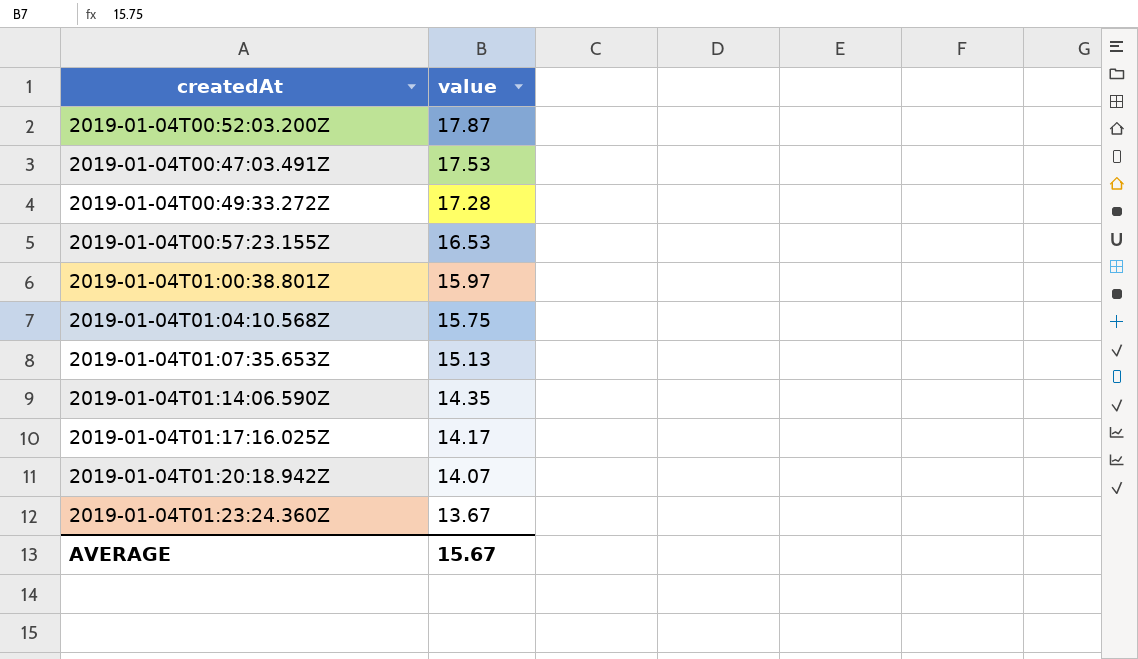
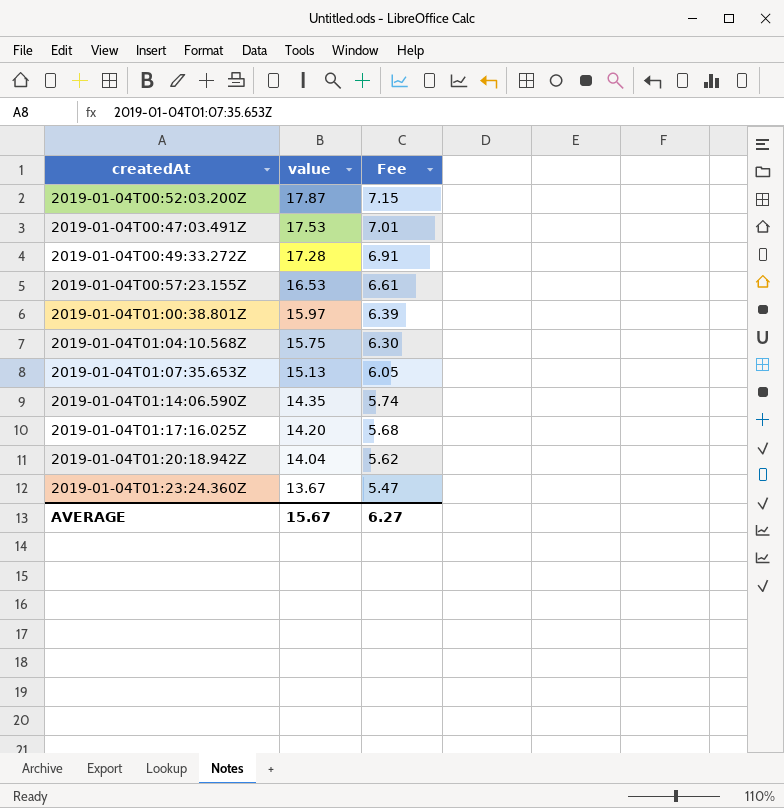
column Fee | formula: none -> [value] * 0.4
2019-01-04T01:17:16.025Z | value: 14.17 -> 14.20
2019-01-04T01:20:18.942Z | value: 14.07 -> 14.04

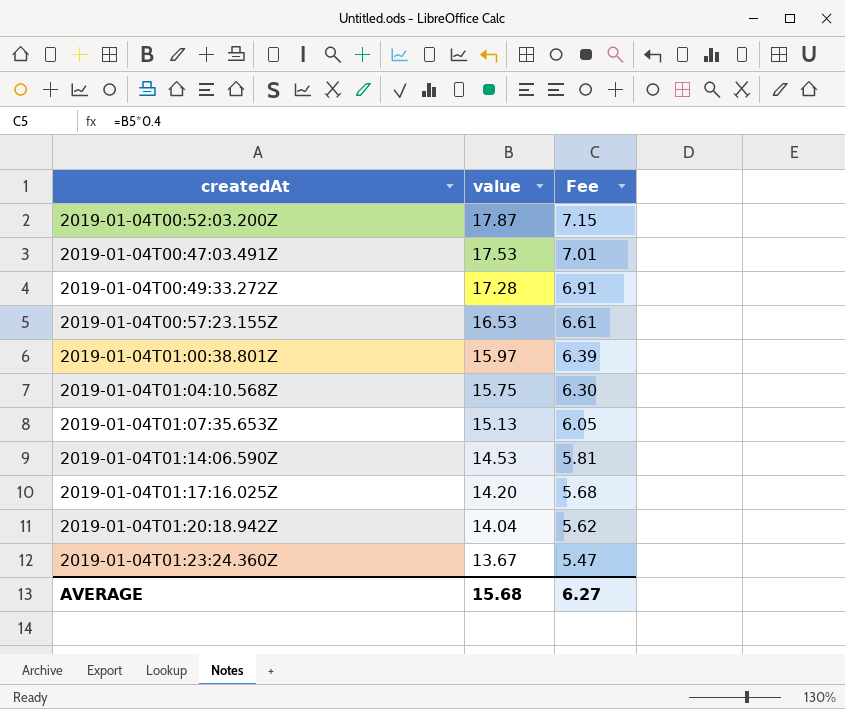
2019-01-04T01:14:06.590Z | value: 14.35 -> 14.53
2019-01-04T01:14:06.590Z | Fee: 5.74 -> 5.81
AVERAGE | value: 15.67 -> 15.68

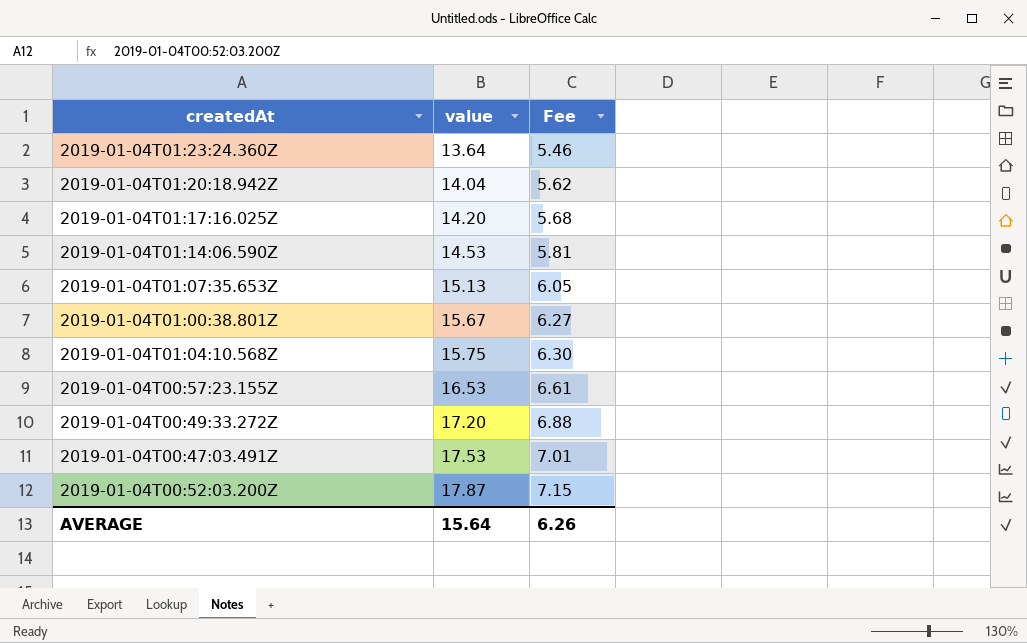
row order: value descending -> value ascending
2019-01-04T01:23:24.360Z | value: 13.67 -> 13.64
2019-01-04T01:23:24.360Z | Fee: 5.47 -> 5.46
2019-01-04T01:00:38.801Z | value: 15.97 -> 15.67
2019-01-04T01:00:38.801Z | Fee: 6.39 -> 6.27
2019-01-04T00:49:33.272Z | value: 17.28 -> 17.20
2019-01-04T00:49:33.272Z | Fee: 6.91 -> 6.88
AVERAGE | value: 15.68 -> 15.64
AVERAGE | Fee: 6.27 -> 6.26

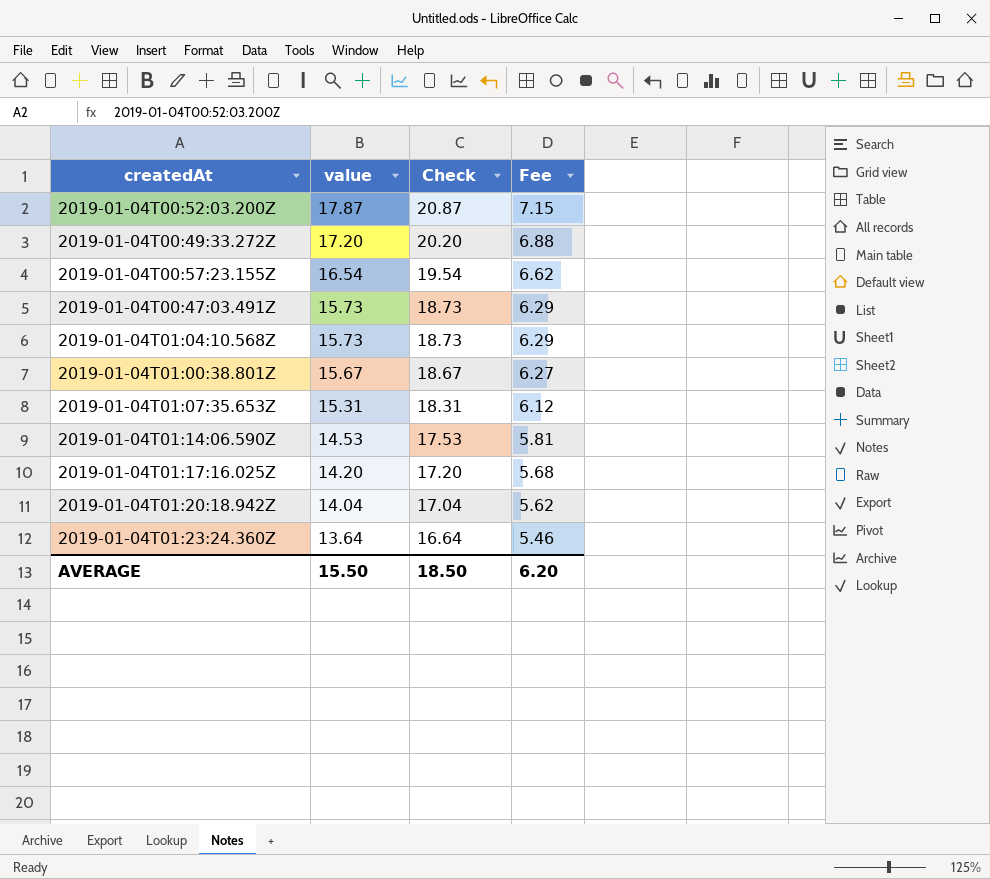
row order: value ascending -> value descending
column Check | formula: none -> [value] + 3
2019-01-04T00:57:23.155Z | value: 16.53 -> 16.54
2019-01-04T00:57:23.155Z | Fee: 6.61 -> 6.62
2019-01-04T00:47:03.491Z | value: 17.53 -> 15.73
2019-01-04T00:47:03.491Z | Fee: 7.01 -> 6.29
2019-01-04T01:04:10.568Z | value: 15.75 -> 15.73
2019-01-04T01:04:10.568Z | Fee: 6.30 -> 6.29
2019-01-04T01:07:35.653Z | value: 15.13 -> 15.31
2019-01-04T01:07:35.653Z | Fee: 6.05 -> 6.12
AVERAGE | value: 15.64 -> 15.50
AVERAGE | Fee: 6.26 -> 6.20

